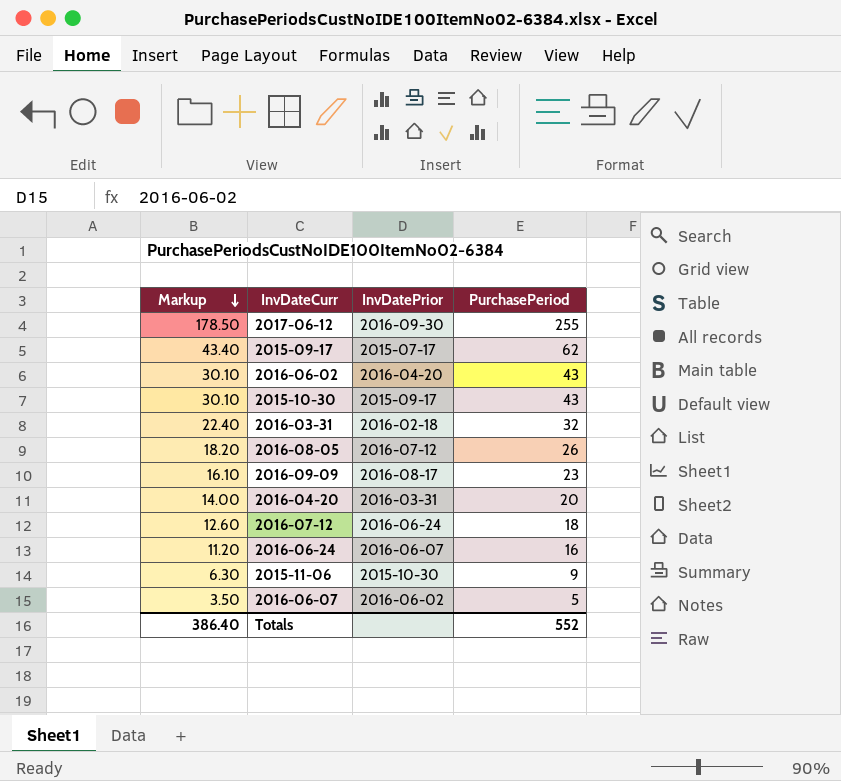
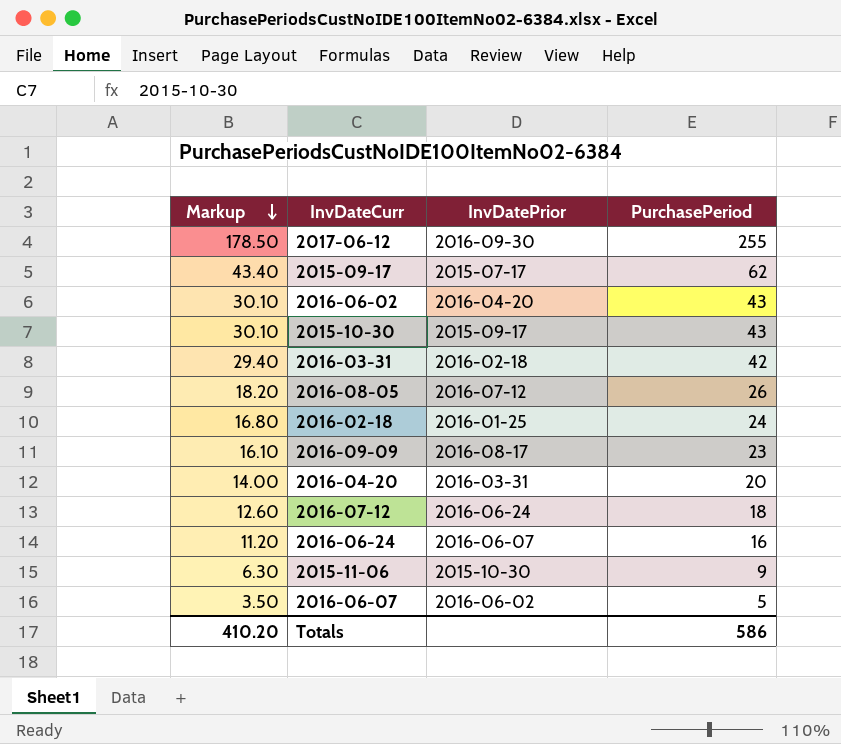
2016-03-31 | Markup: 22.40 -> 29.40
2016-03-31 | PurchasePeriod: 32 -> 42
row 2016-02-18: none -> 16.80 | 2016-01-25 | 24
Totals | Markup: 386.40 -> 410.20
Totals | PurchasePeriod: 552 -> 586

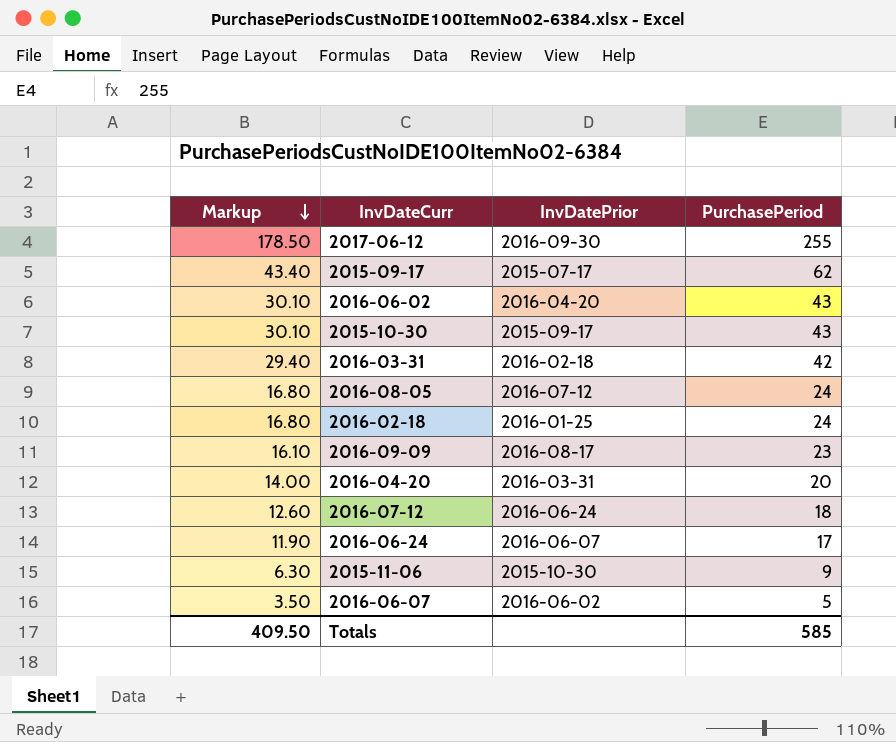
2016-08-05 | Markup: 18.20 -> 16.80
2016-08-05 | PurchasePeriod: 26 -> 24
2016-06-24 | Markup: 11.20 -> 11.90
2016-06-24 | PurchasePeriod: 16 -> 17
Totals | Markup: 410.20 -> 409.50
Totals | PurchasePeriod: 586 -> 585

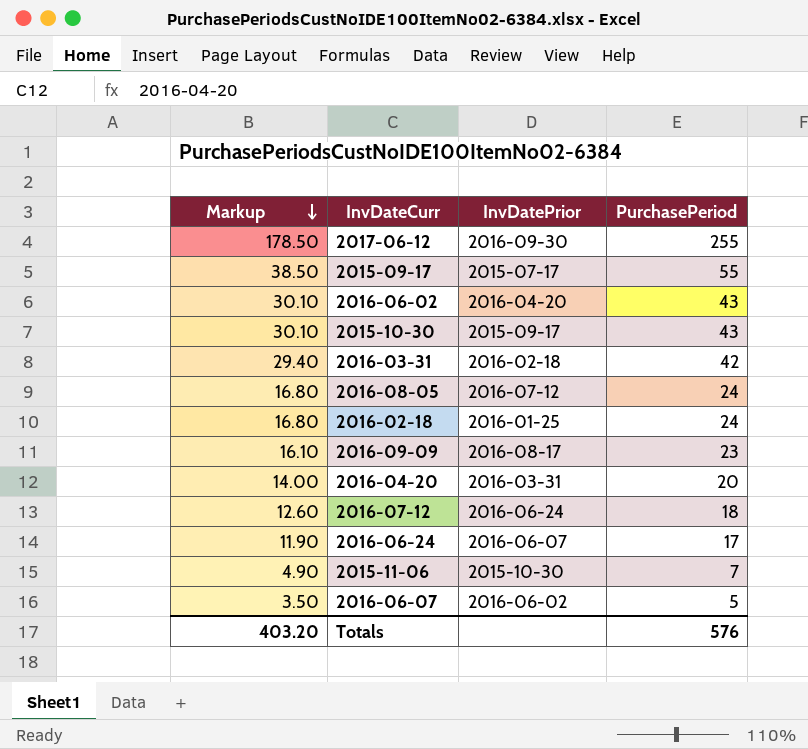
2015-09-17 | Markup: 43.40 -> 38.50
2015-09-17 | PurchasePeriod: 62 -> 55
2015-11-06 | Markup: 6.30 -> 4.90
2015-11-06 | PurchasePeriod: 9 -> 7
Totals | Markup: 409.50 -> 403.20
Totals | PurchasePeriod: 585 -> 576

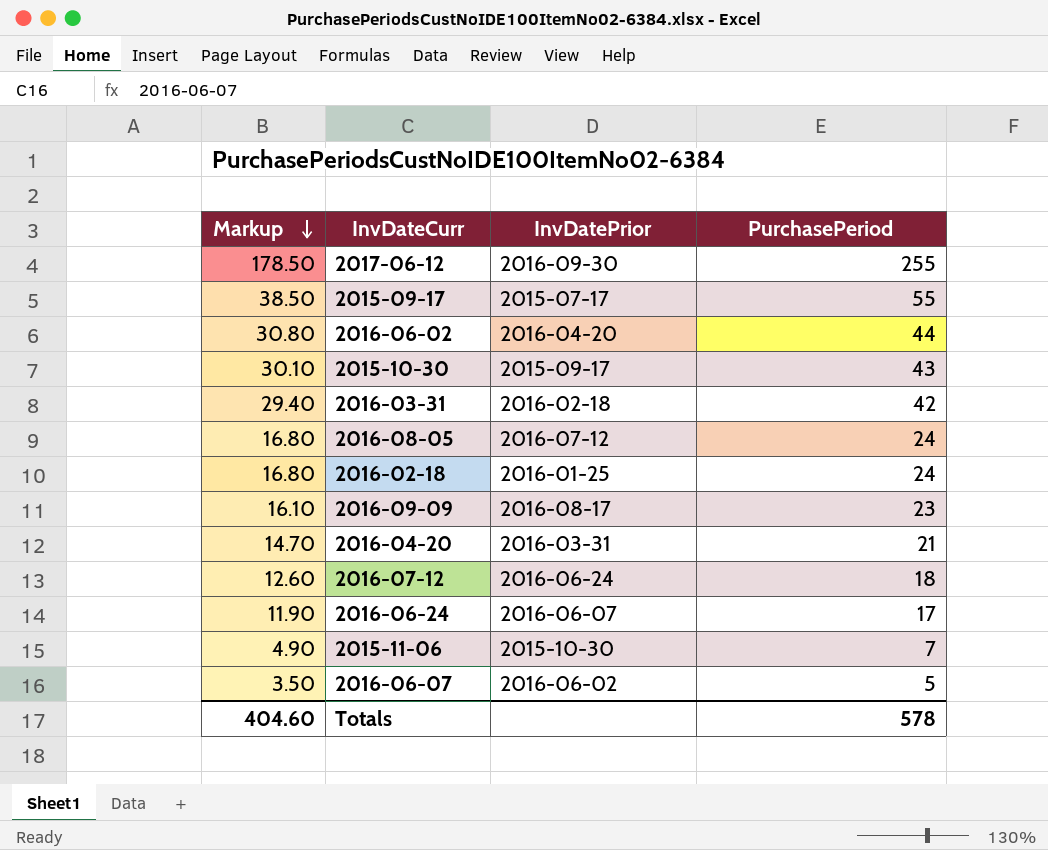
2016-06-02 | Markup: 30.10 -> 30.80
2016-06-02 | PurchasePeriod: 43 -> 44
2016-04-20 | Markup: 14.00 -> 14.70
2016-04-20 | PurchasePeriod: 20 -> 21
Totals | Markup: 403.20 -> 404.60
Totals | PurchasePeriod: 576 -> 578

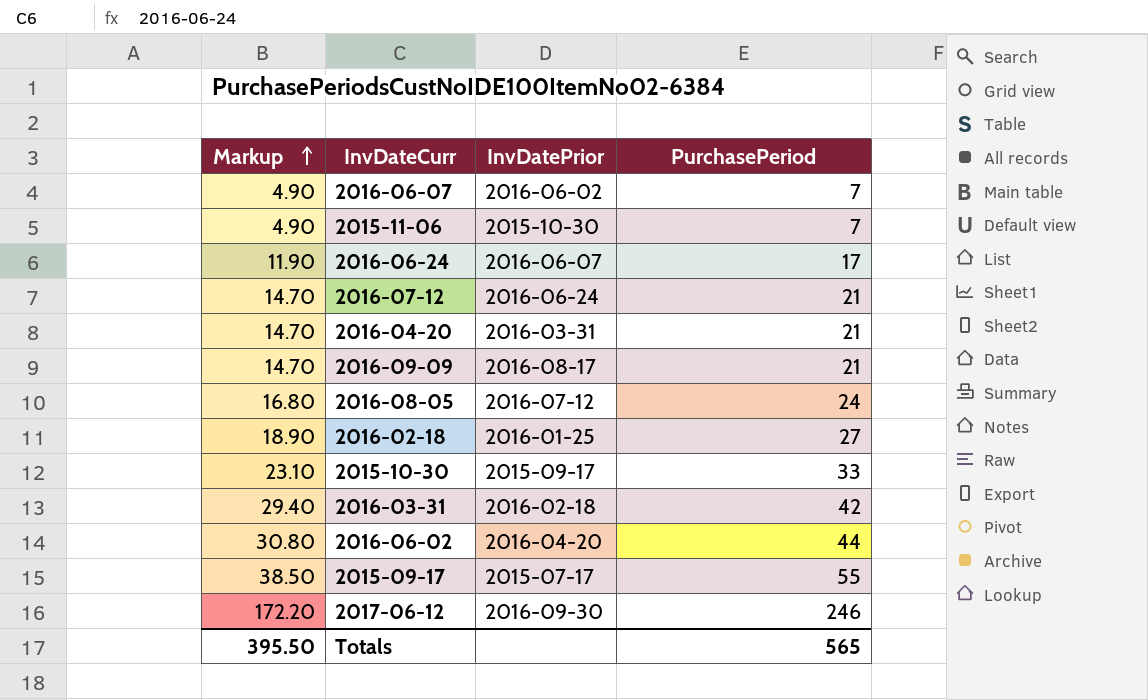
row order: Markup descending -> Markup ascending
2016-06-07 | Markup: 3.50 -> 4.90
2016-06-07 | PurchasePeriod: 5 -> 7
2016-07-12 | Markup: 12.60 -> 14.70
2016-07-12 | PurchasePeriod: 18 -> 21
2016-09-09 | Markup: 16.10 -> 14.70
2016-09-09 | PurchasePeriod: 23 -> 21
2016-02-18 | Markup: 16.80 -> 18.90
2016-02-18 | PurchasePeriod: 24 -> 27
2015-10-30 | Markup: 30.10 -> 23.10
2015-10-30 | PurchasePeriod: 43 -> 33
2017-06-12 | Markup: 178.50 -> 172.20
2017-06-12 | PurchasePeriod: 255 -> 246
Totals | Markup: 404.60 -> 395.50
Totals | PurchasePeriod: 578 -> 565

